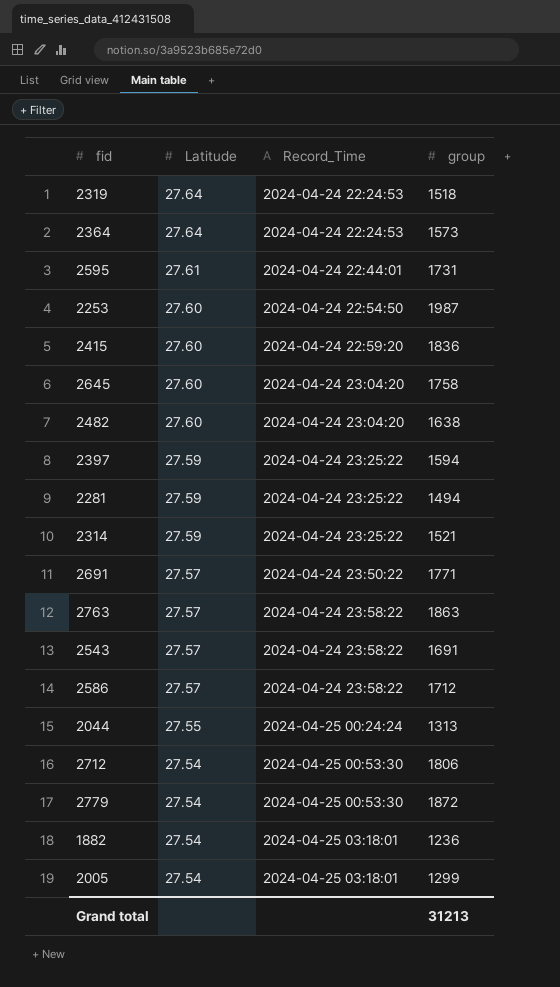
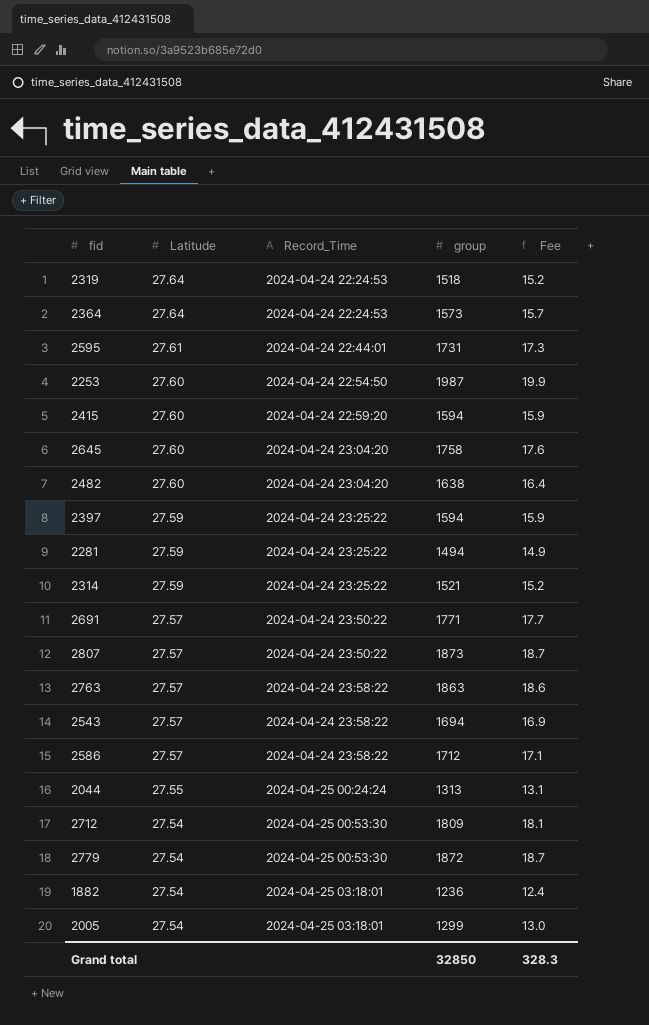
column Fee | formula: none -> [group] * 0.01
2415 | group: 1836 -> 1594
row 2807: none -> 27.57 | 2024-04-24 23:50:22 | 1873 | 18.7
2543 | group: 1691 -> 1694
2712 | group: 1806 -> 1809
Grand total | group: 31213 -> 32850

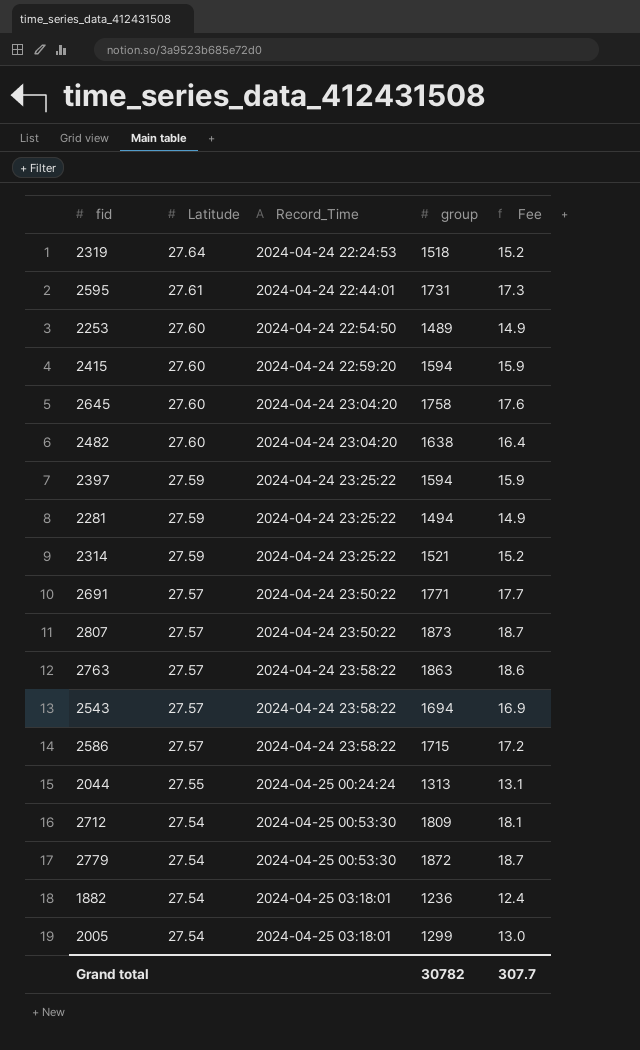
row 2364: 27.64 | 2024-04-24 22:24:53 | 1573 | 15.7 -> none
2253 | group: 1987 -> 1489
2253 | Fee: 19.9 -> 14.9
2586 | group: 1712 -> 1715
2586 | Fee: 17.1 -> 17.2
Grand total | group: 32850 -> 30782
Grand total | Fee: 328.3 -> 307.7

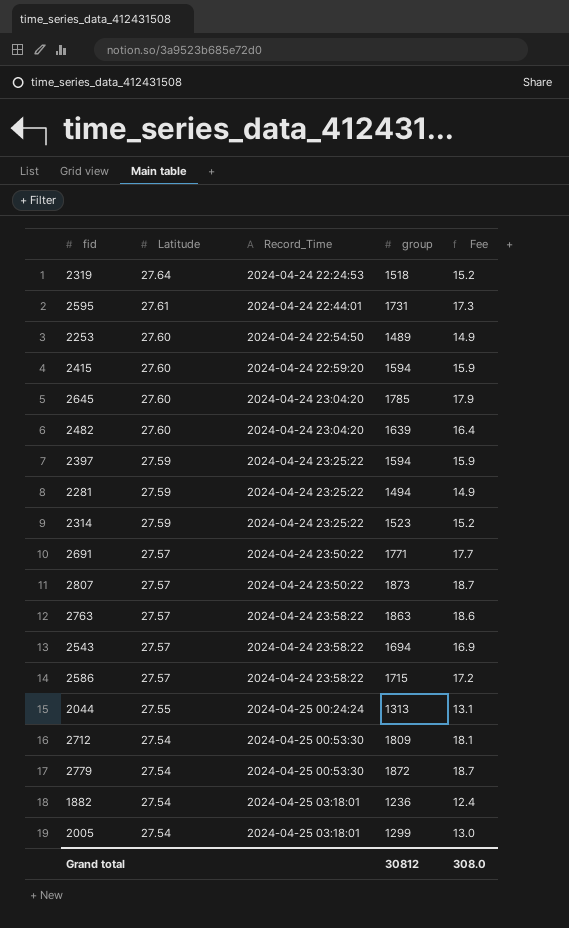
2645 | group: 1758 -> 1785
2645 | Fee: 17.6 -> 17.9
2482 | group: 1638 -> 1639
2314 | group: 1521 -> 1523
Grand total | group: 30782 -> 30812
Grand total | Fee: 307.7 -> 308.0

